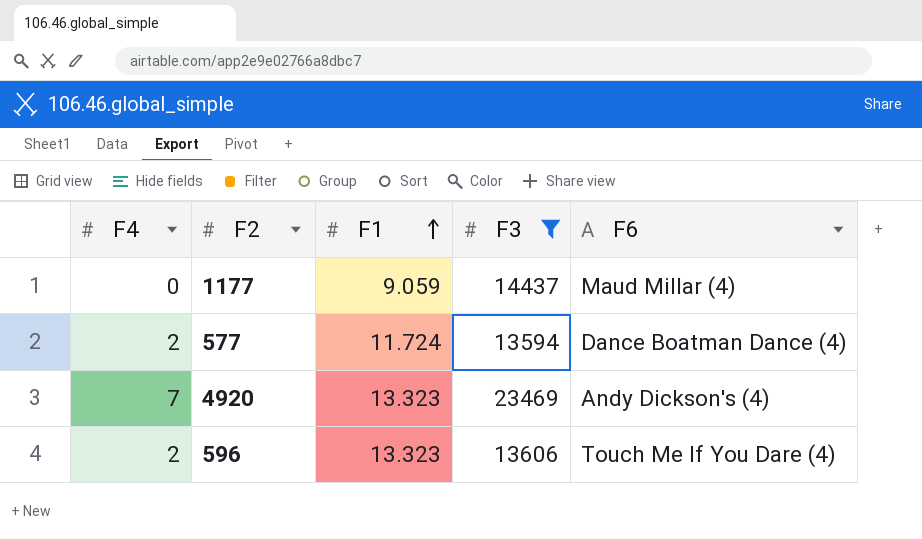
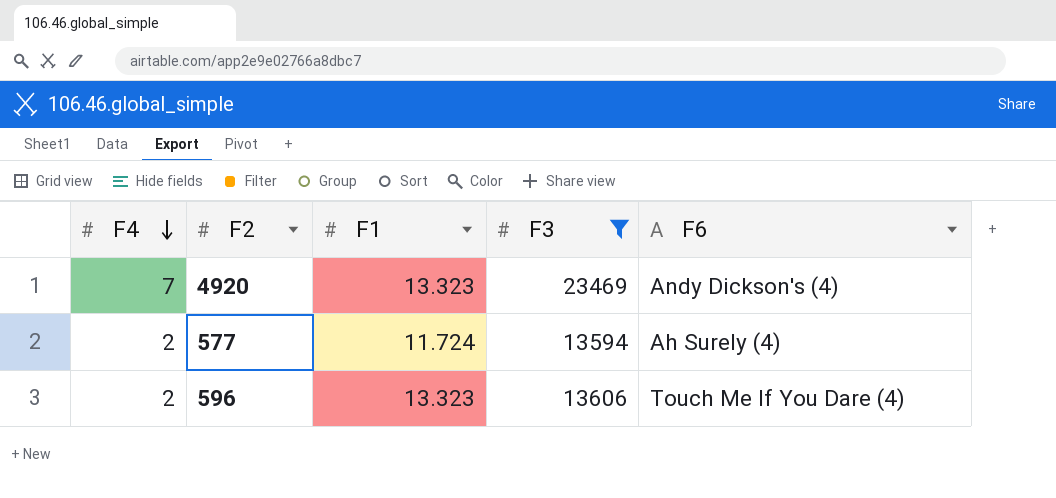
row order: F1 ascending -> F4 descending
row 1177: 0 | 9.059 | 14437 | Maud Millar (4) -> none
577 | F6: Dance Boatman Dance (4) -> Ah Surely (4)

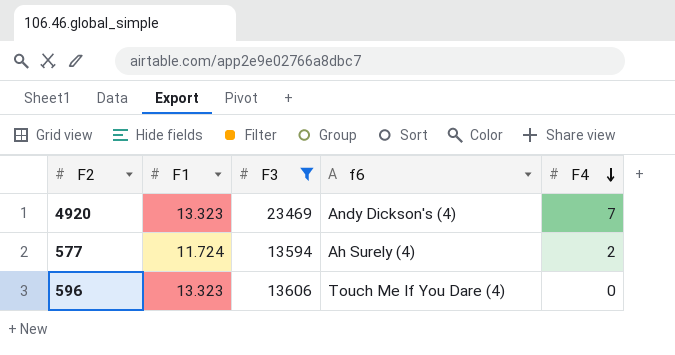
column name: F6 -> f6
column F4 | position: 1 -> 5
596 | F4: 2 -> 0

